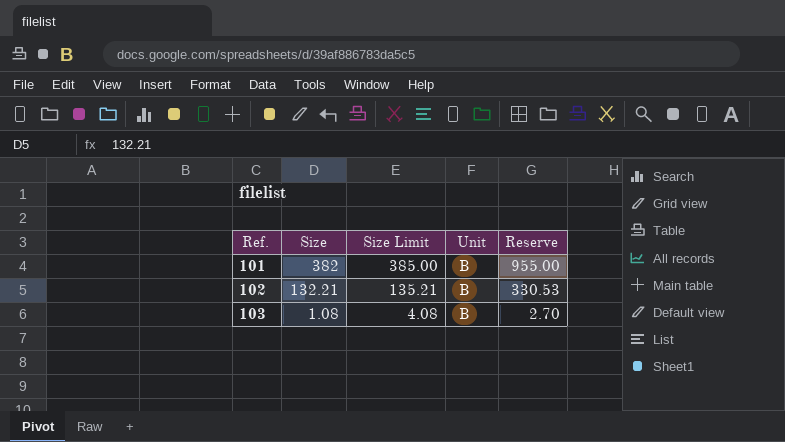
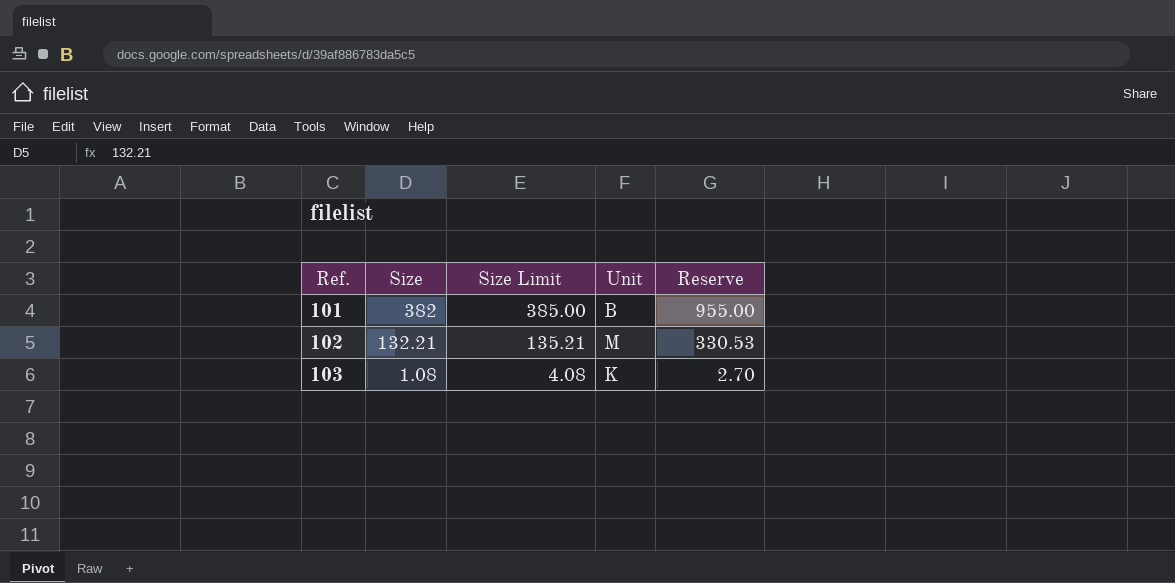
102 | Unit: B -> M
103 | Unit: B -> K

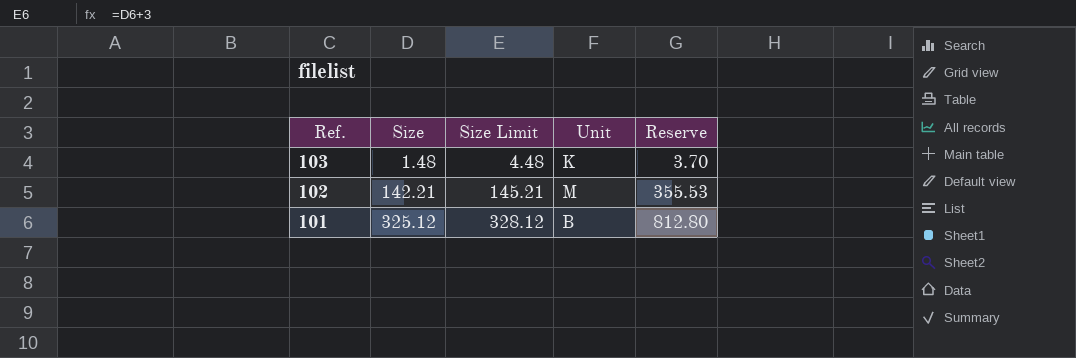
row order: Ref. ascending -> Ref. descending
103 | Size: 1.08 -> 1.48
103 | Size Limit: 4.08 -> 4.48
103 | Reserve: 2.70 -> 3.70
102 | Size: 132.21 -> 142.21
102 | Size Limit: 135.21 -> 145.21
102 | Reserve: 330.53 -> 355.53
101 | Size: 382 -> 325.12
101 | Size Limit: 385.00 -> 328.12
101 | Reserve: 955.00 -> 812.80

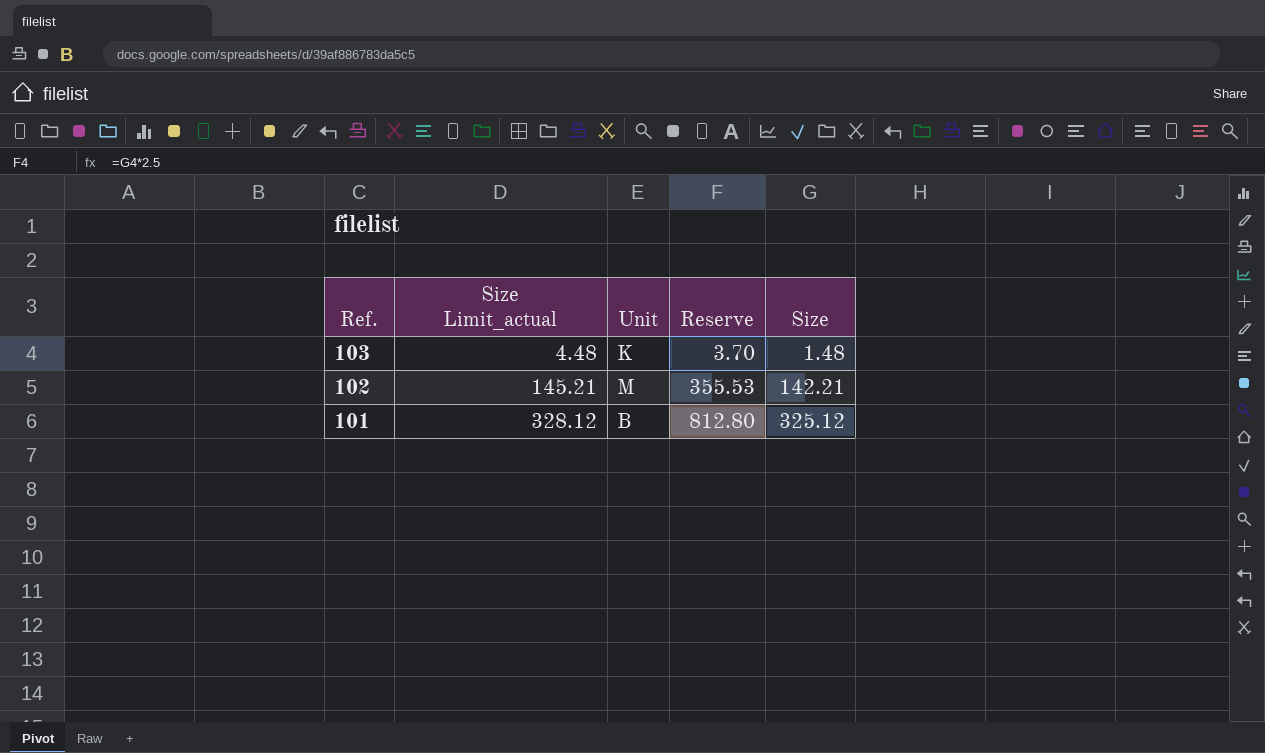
column name: Size Limit -> Size Limit_actual
column Size | position: 2 -> 5

